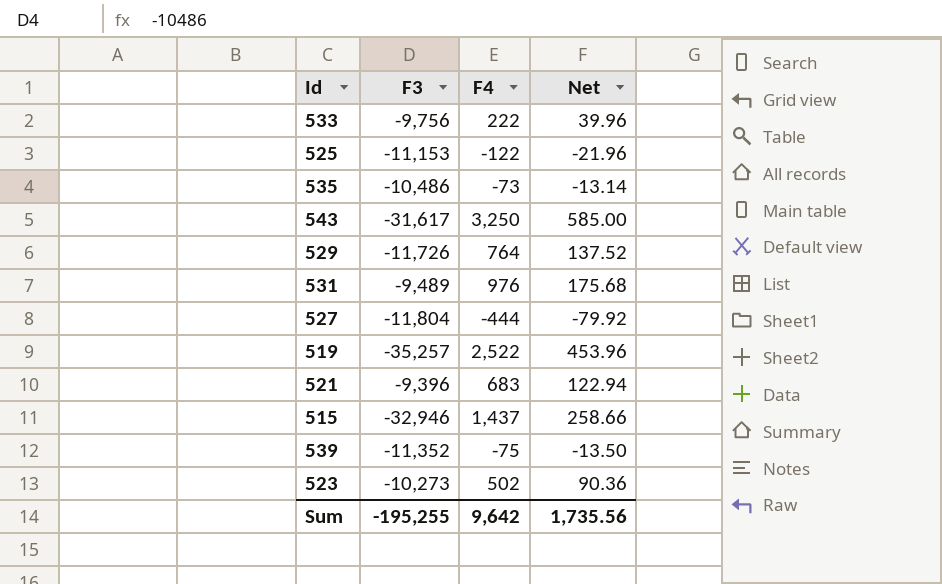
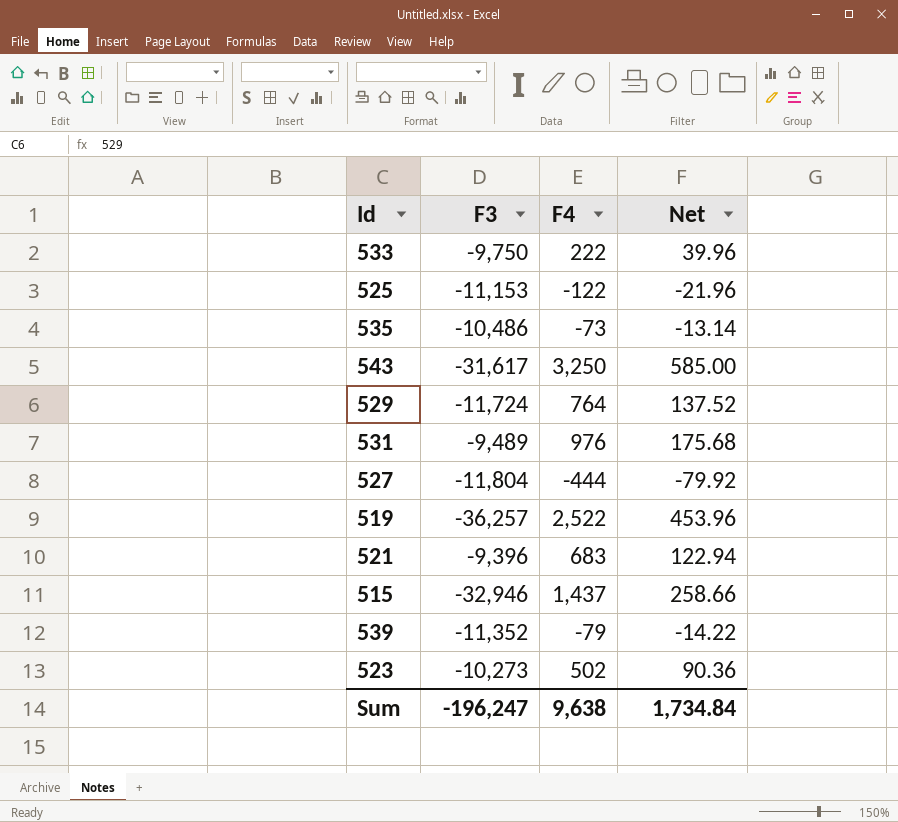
533 | F3: -9,756 -> -9,750
529 | F3: -11,726 -> -11,724
519 | F3: -35,257 -> -36,257
539 | F4: -75 -> -79
539 | Net: -13.50 -> -14.22
Sum | F3: -195,255 -> -196,247
Sum | F4: 9,642 -> 9,638
Sum | Net: 1,735.56 -> 1,734.84

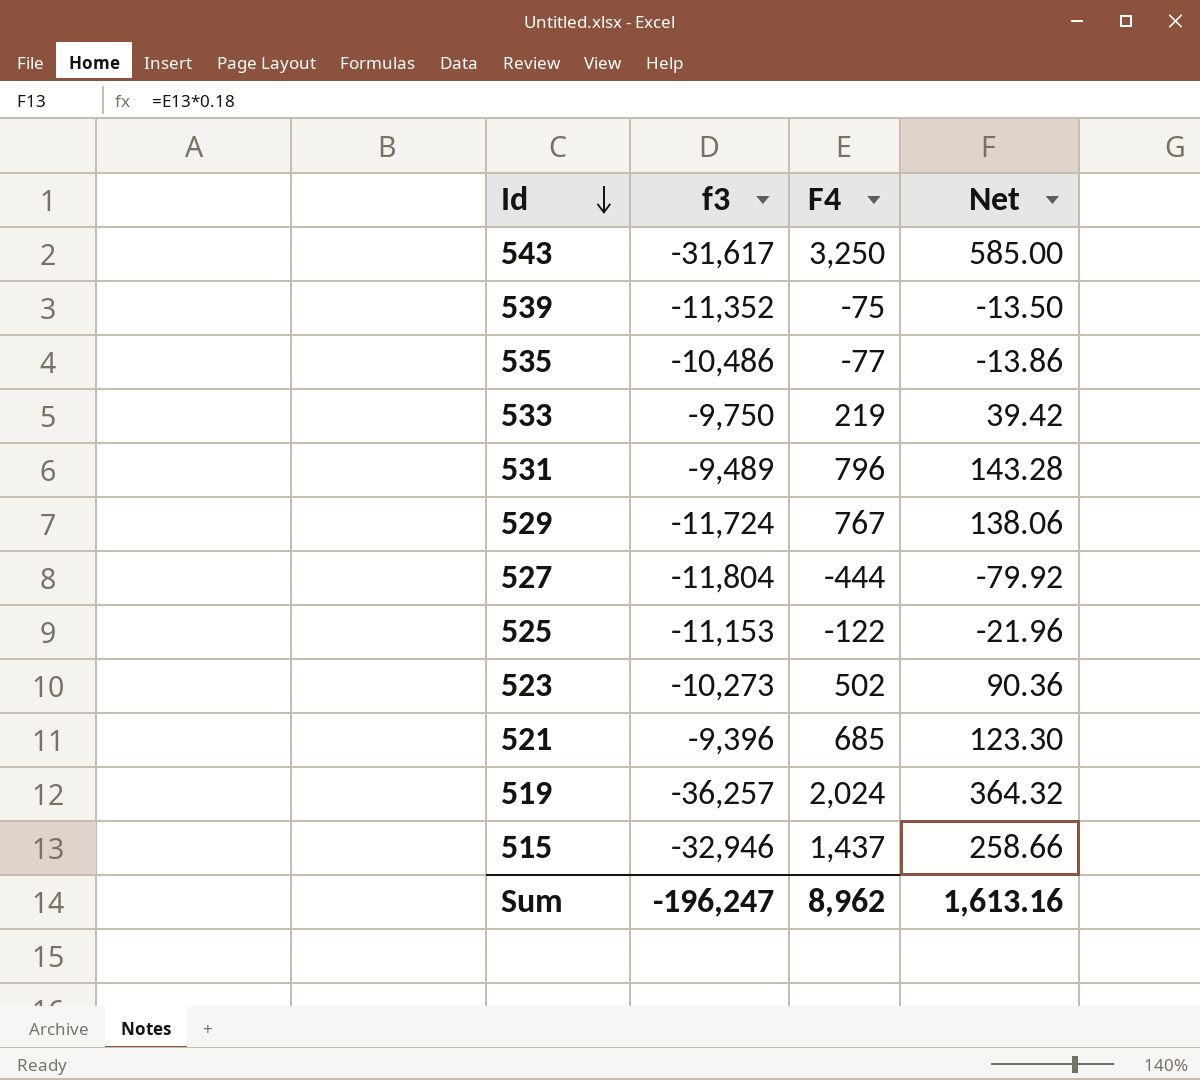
row order: none -> Id descending
column name: F3 -> f3
539 | F4: -79 -> -75
539 | Net: -14.22 -> -13.50
535 | F4: -73 -> -77
535 | Net: -13.14 -> -13.86
533 | F4: 222 -> 219
533 | Net: 39.96 -> 39.42
531 | F4: 976 -> 796
531 | Net: 175.68 -> 143.28
529 | F4: 764 -> 767
529 | Net: 137.52 -> 138.06
521 | F4: 683 -> 685
521 | Net: 122.94 -> 123.30
519 | F4: 2,522 -> 2,024
519 | Net: 453.96 -> 364.32
Sum | F4: 9,638 -> 8,962
Sum | Net: 1,734.84 -> 1,613.16

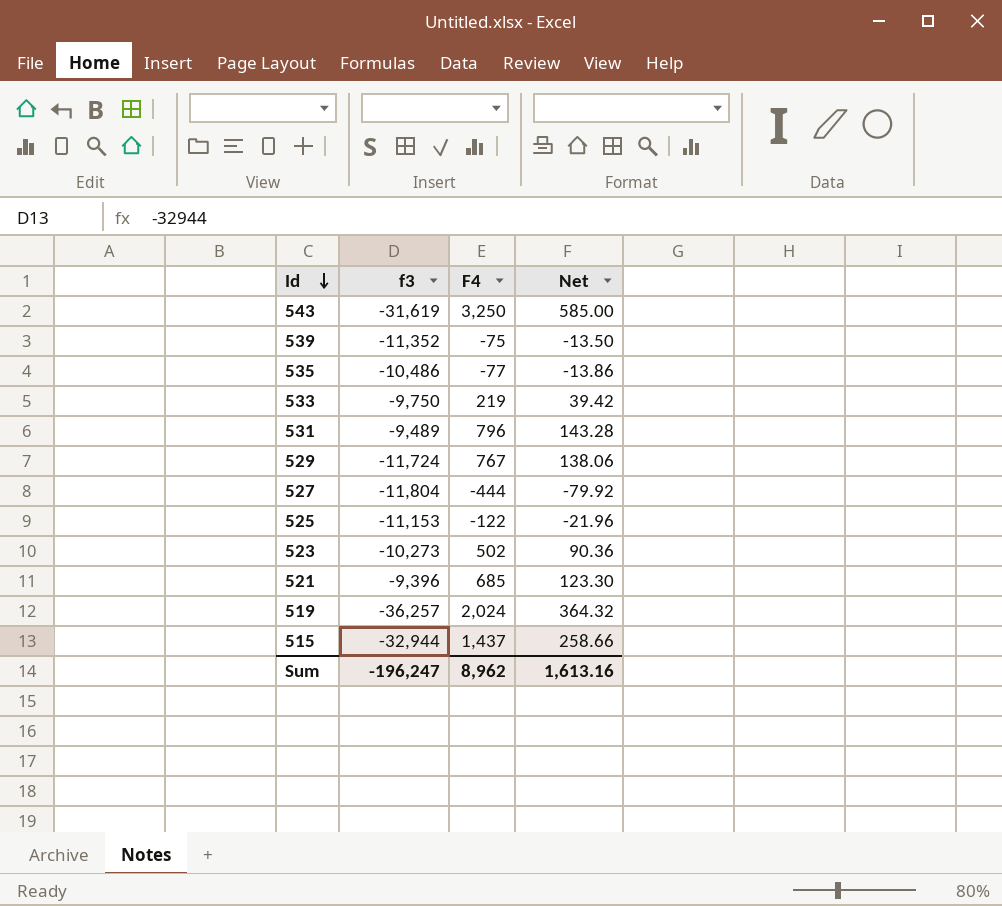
543 | f3: -31,617 -> -31,619
515 | f3: -32,946 -> -32,944

